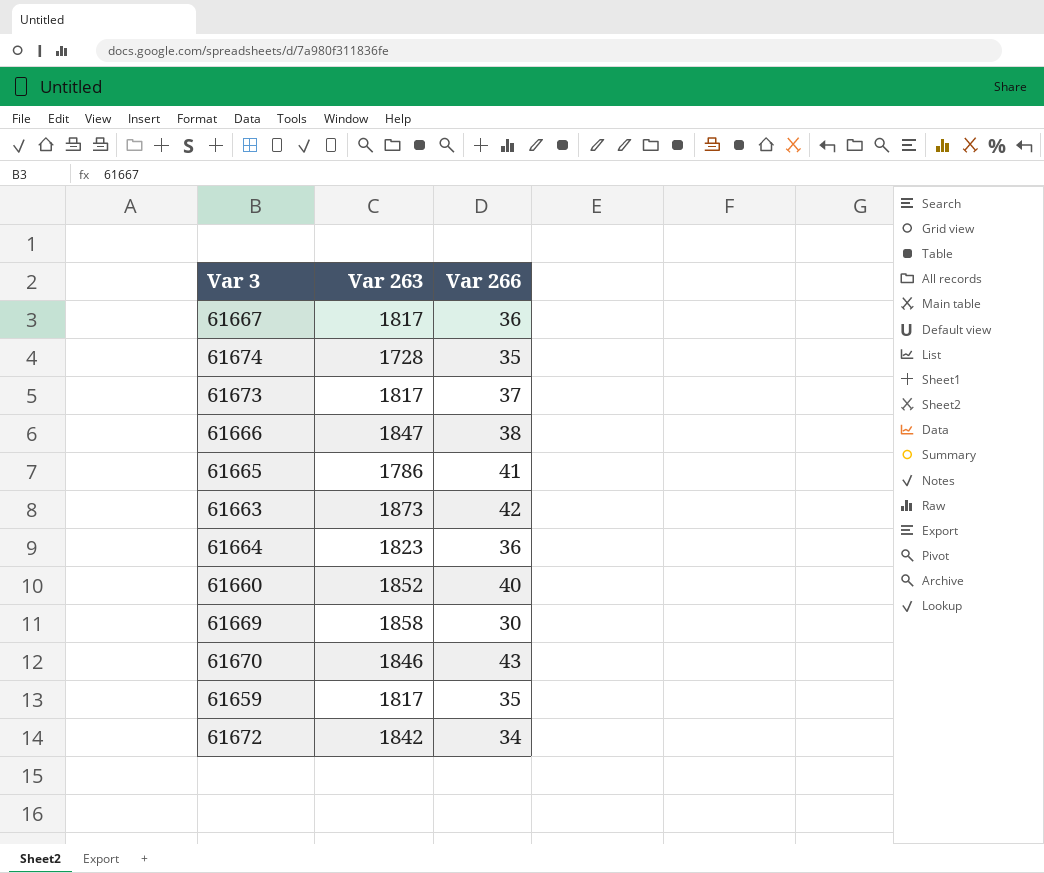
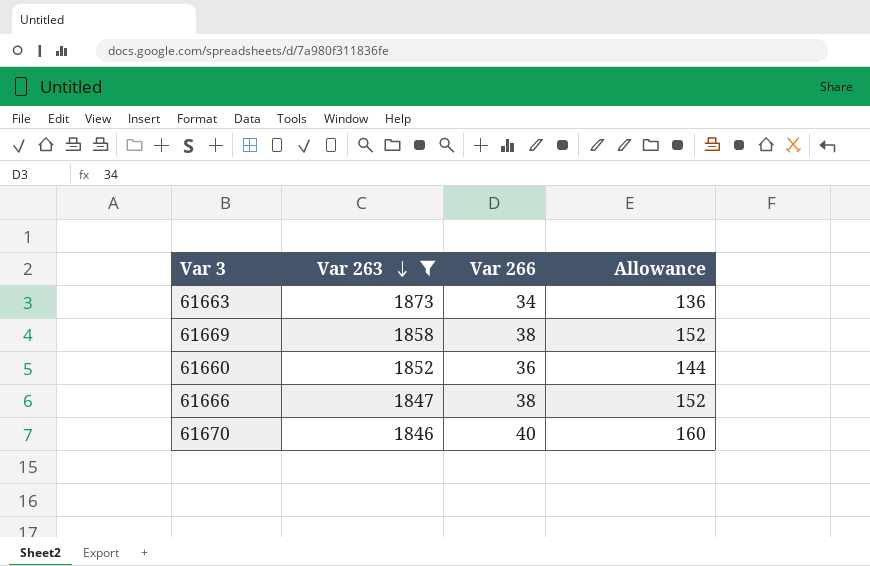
filter: none -> Var 263 >= 1846
row order: none -> Var 263 descending
column Allowance | formula: none -> [Var 266] * 4
61663 | Var 266: 42 -> 34
61669 | Var 266: 30 -> 38
61660 | Var 266: 40 -> 36
61670 | Var 266: 43 -> 40

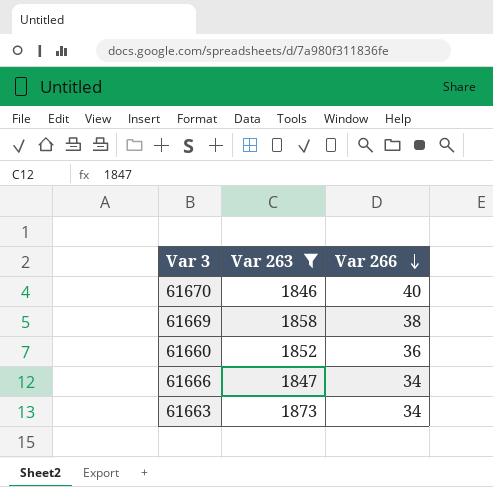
row order: Var 263 descending -> Var 266 descending
column Allowance | formula: [Var 266] * 4 -> none
61666 | Var 266: 38 -> 34

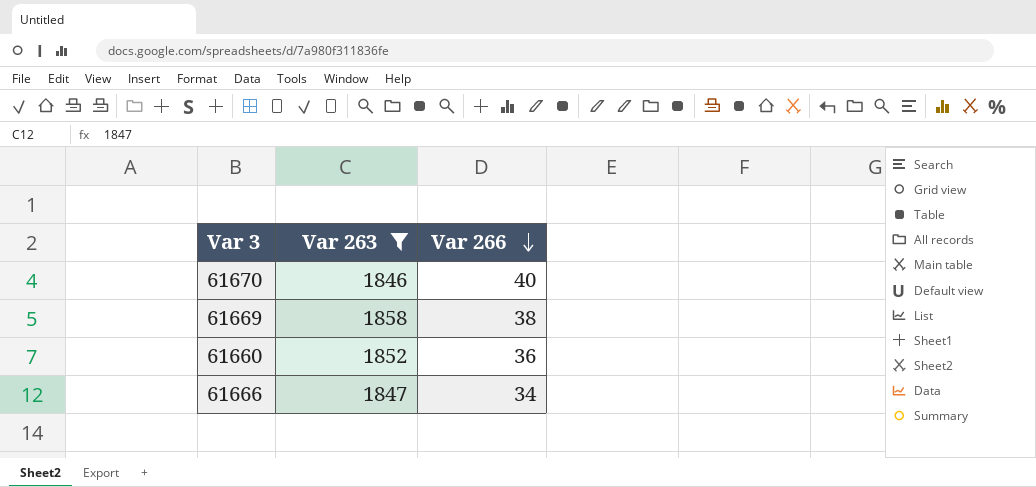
row 61663: 1873 | 34 -> none

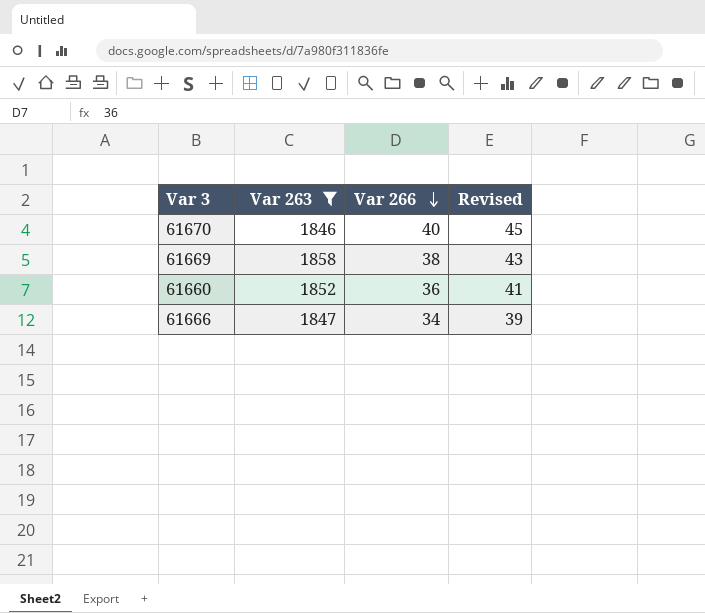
column Revised | formula: none -> [Var 266] + 5

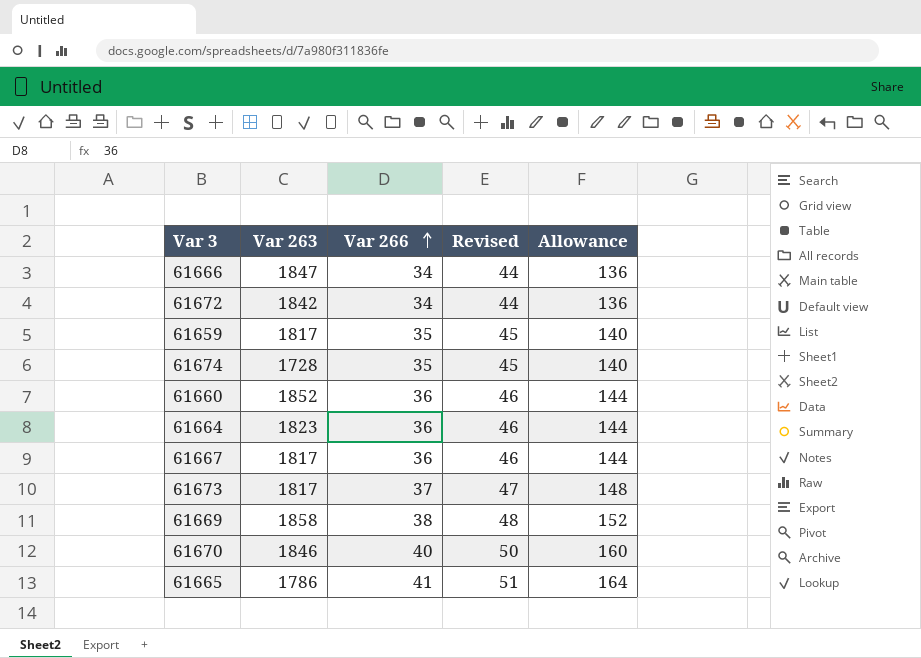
filter: Var 263 >= 1846 -> none
row order: Var 266 descending -> Var 266 ascending
column Revised | formula: [Var 266] + 5 -> [Var 266] + 10
column Allowance | formula: none -> [Var 266] * 4

